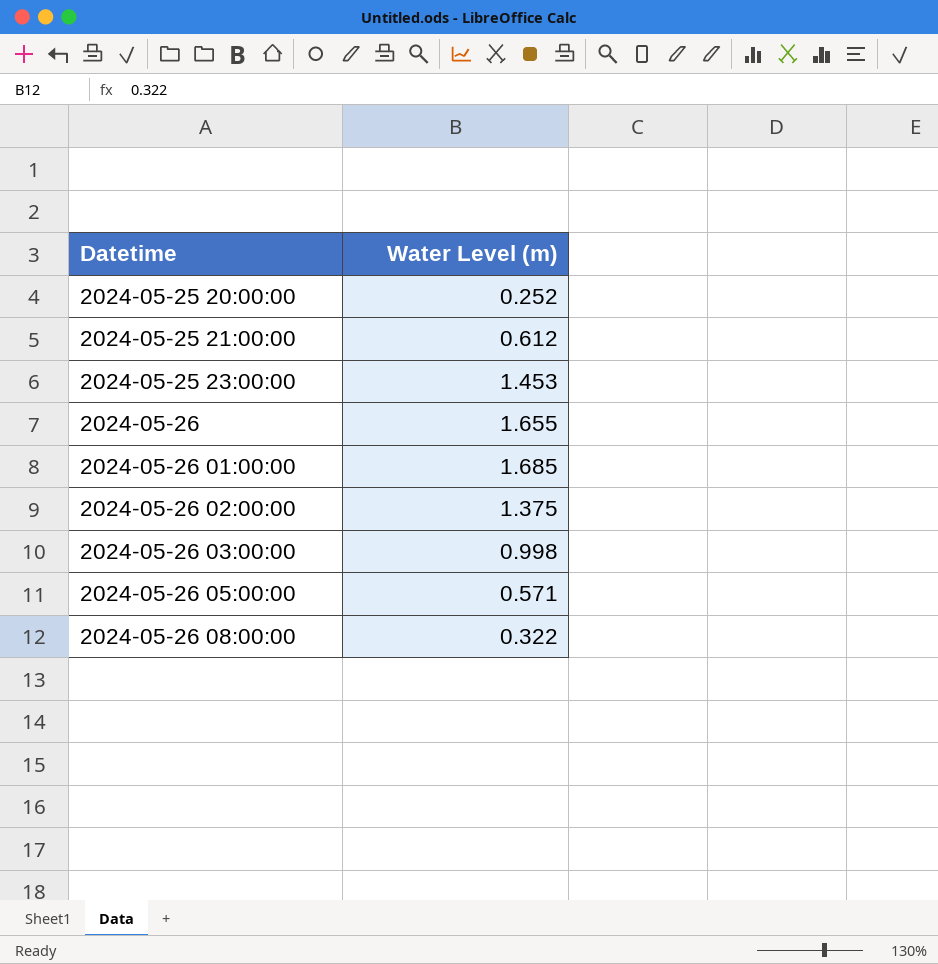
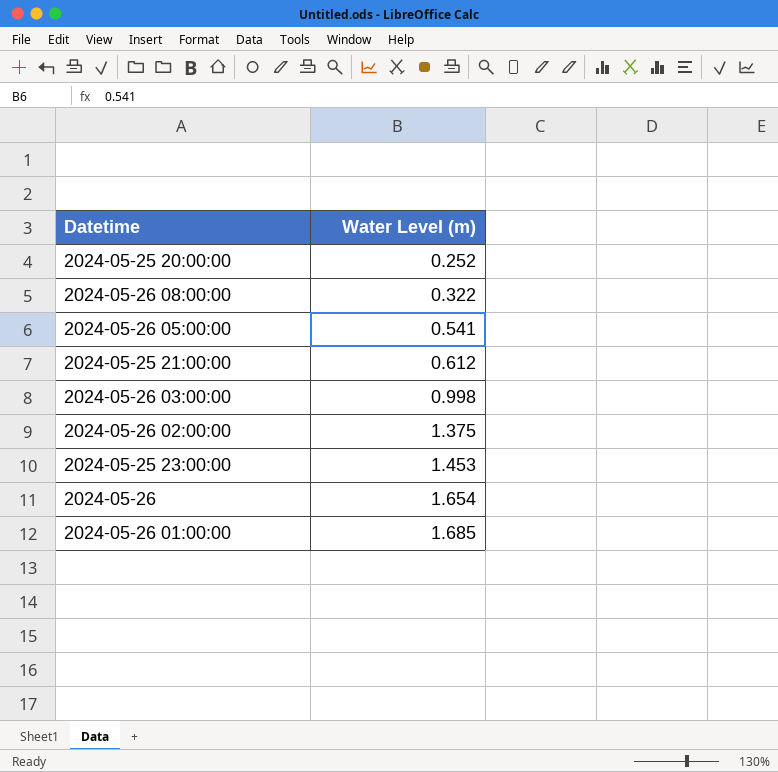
row order: Datetime ascending -> Water Level (m) ascending
2024-05-26 05:00:00 | Water Level (m): 0.571 -> 0.541
2024-05-26 | Water Level (m): 1.655 -> 1.654

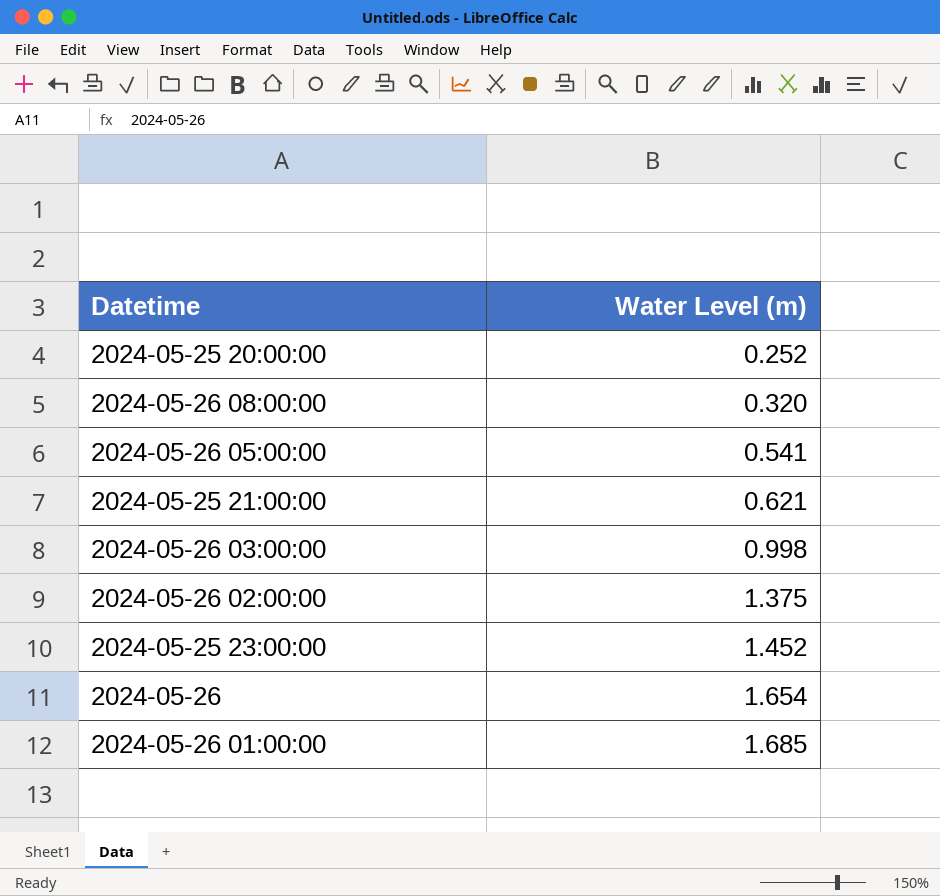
2024-05-26 08:00:00 | Water Level (m): 0.322 -> 0.320
2024-05-25 21:00:00 | Water Level (m): 0.612 -> 0.621
2024-05-25 23:00:00 | Water Level (m): 1.453 -> 1.452

